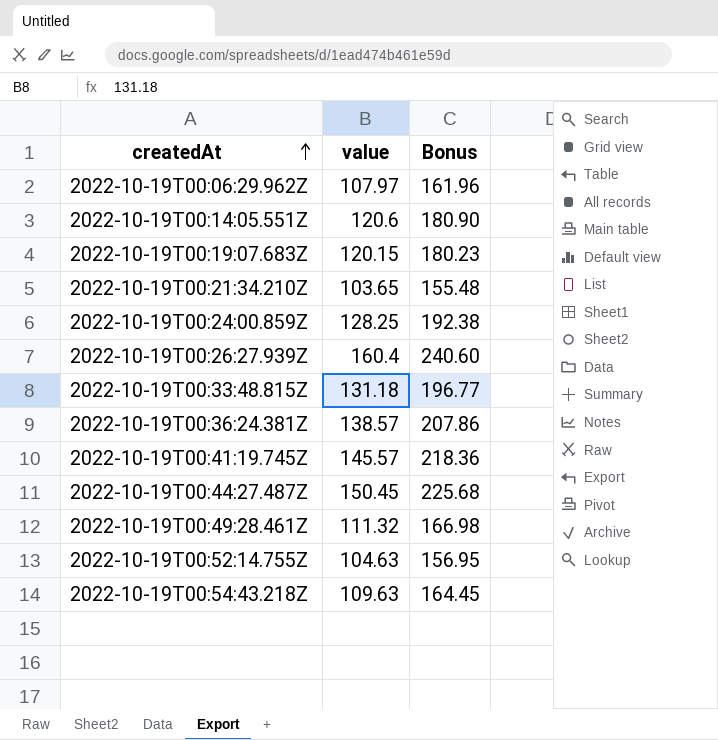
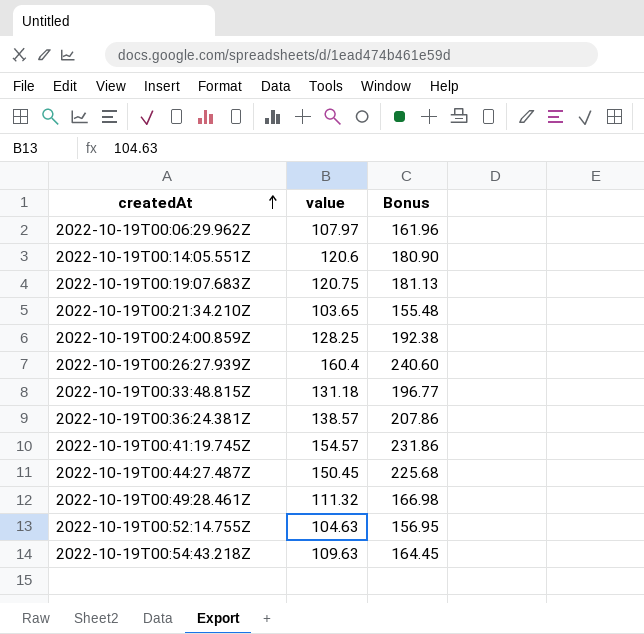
2022-10-19T00:19:07.683Z | value: 120.15 -> 120.75
2022-10-19T00:19:07.683Z | Bonus: 180.23 -> 181.13
2022-10-19T00:41:19.745Z | value: 145.57 -> 154.57
2022-10-19T00:41:19.745Z | Bonus: 218.36 -> 231.86

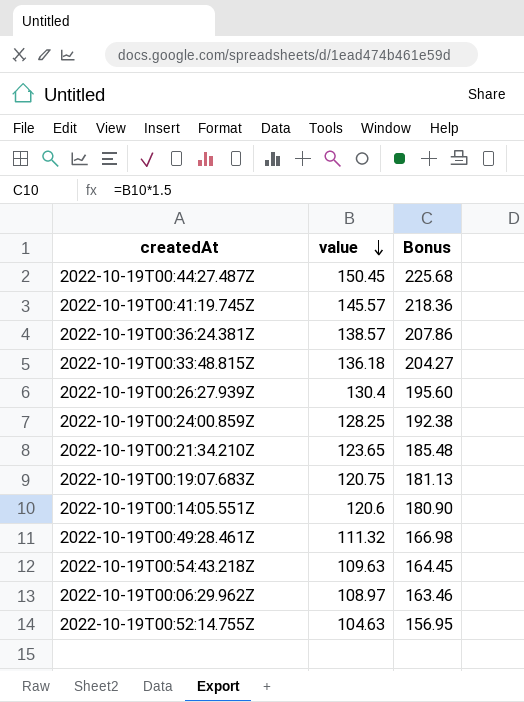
row order: createdAt ascending -> value descending
2022-10-19T00:41:19.745Z | value: 154.57 -> 145.57
2022-10-19T00:41:19.745Z | Bonus: 231.86 -> 218.36
2022-10-19T00:33:48.815Z | value: 131.18 -> 136.18
2022-10-19T00:33:48.815Z | Bonus: 196.77 -> 204.27
2022-10-19T00:26:27.939Z | value: 160.4 -> 130.4
2022-10-19T00:26:27.939Z | Bonus: 240.60 -> 195.60
2022-10-19T00:21:34.210Z | value: 103.65 -> 123.65
2022-10-19T00:21:34.210Z | Bonus: 155.48 -> 185.48
2022-10-19T00:06:29.962Z | value: 107.97 -> 108.97
2022-10-19T00:06:29.962Z | Bonus: 161.96 -> 163.46

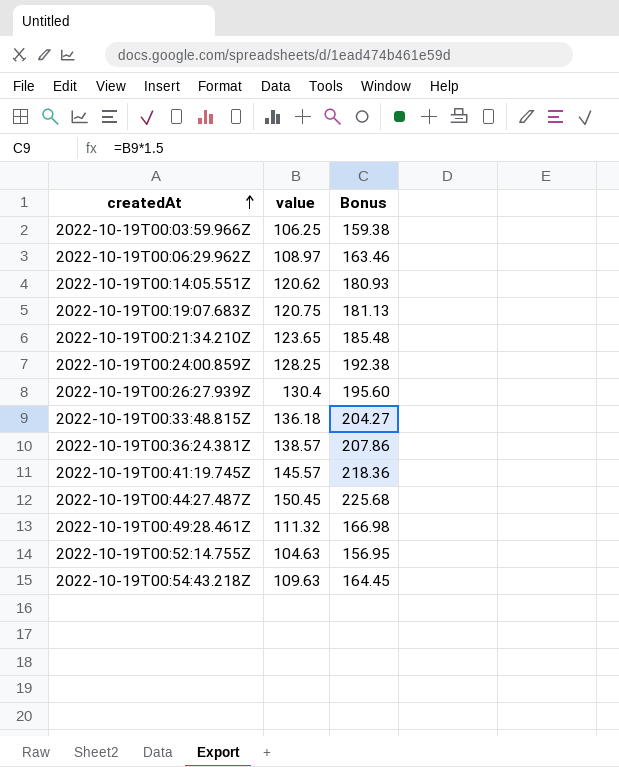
row order: value descending -> createdAt ascending
row 2022-10-19T00:03:59.966Z: none -> 106.25 | 159.38
2022-10-19T00:14:05.551Z | value: 120.6 -> 120.62
2022-10-19T00:14:05.551Z | Bonus: 180.90 -> 180.93

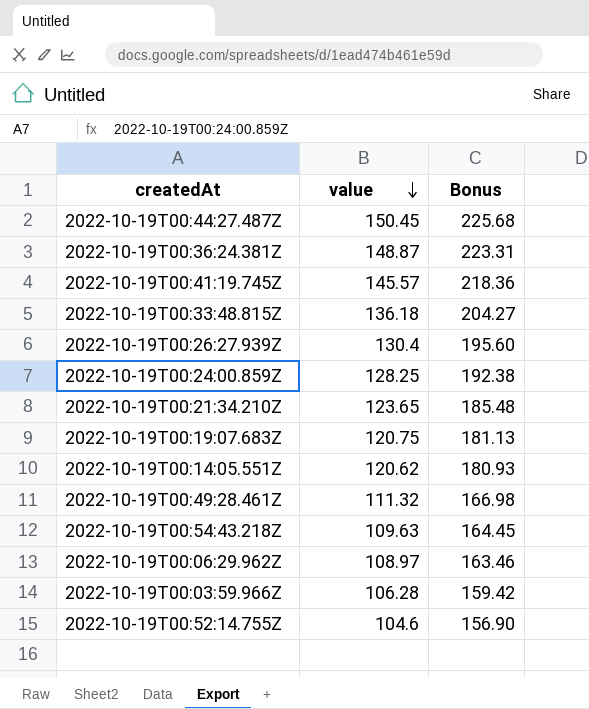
row order: createdAt ascending -> value descending
2022-10-19T00:36:24.381Z | value: 138.57 -> 148.87
2022-10-19T00:36:24.381Z | Bonus: 207.86 -> 223.31
2022-10-19T00:03:59.966Z | value: 106.25 -> 106.28
2022-10-19T00:03:59.966Z | Bonus: 159.38 -> 159.42
2022-10-19T00:52:14.755Z | value: 104.63 -> 104.6
2022-10-19T00:52:14.755Z | Bonus: 156.95 -> 156.90

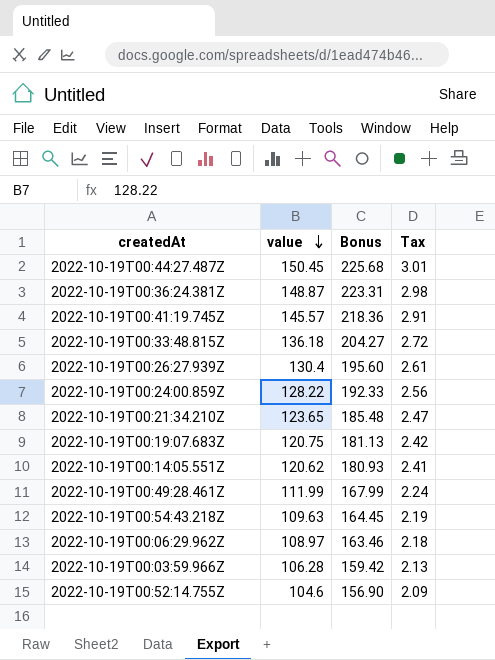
column Tax | formula: none -> [value] * 0.02
2022-10-19T00:24:00.859Z | value: 128.25 -> 128.22
2022-10-19T00:24:00.859Z | Bonus: 192.38 -> 192.33
2022-10-19T00:49:28.461Z | value: 111.32 -> 111.99
2022-10-19T00:49:28.461Z | Bonus: 166.98 -> 167.99

